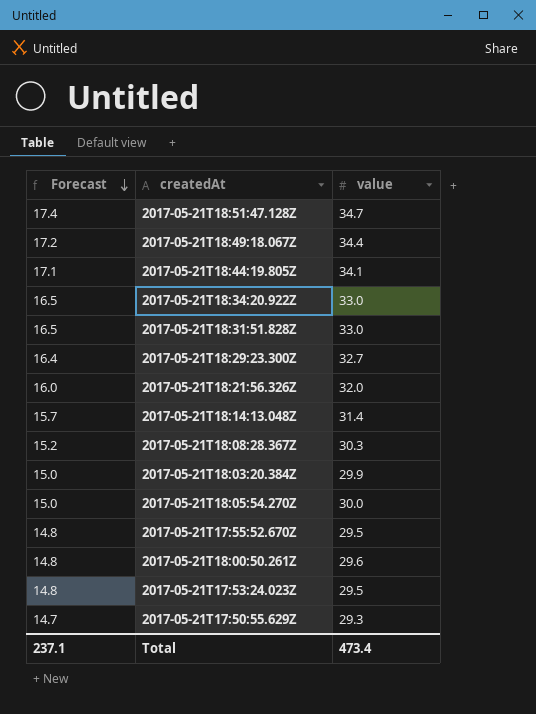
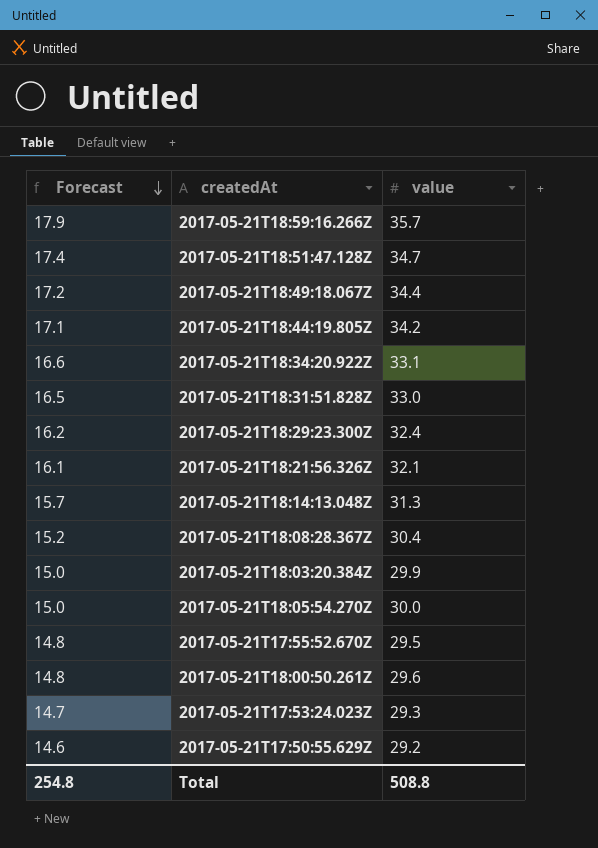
row 2017-05-21T18:59:16.266Z: none -> 17.9 | 35.7
2017-05-21T18:44:19.805Z | value: 34.1 -> 34.2
2017-05-21T18:34:20.922Z | Forecast: 16.5 -> 16.6
2017-05-21T18:34:20.922Z | value: 33.0 -> 33.1
2017-05-21T18:29:23.300Z | Forecast: 16.4 -> 16.2
2017-05-21T18:29:23.300Z | value: 32.7 -> 32.4
2017-05-21T18:21:56.326Z | Forecast: 16.0 -> 16.1
2017-05-21T18:21:56.326Z | value: 32.0 -> 32.1
2017-05-21T18:14:13.048Z | value: 31.4 -> 31.3
2017-05-21T18:08:28.367Z | value: 30.3 -> 30.4
2017-05-21T17:53:24.023Z | Forecast: 14.8 -> 14.7
2017-05-21T17:53:24.023Z | value: 29.5 -> 29.3
2017-05-21T17:50:55.629Z | Forecast: 14.7 -> 14.6
2017-05-21T17:50:55.629Z | value: 29.3 -> 29.2
Total | Forecast: 237.1 -> 254.8
Total | value: 473.4 -> 508.8

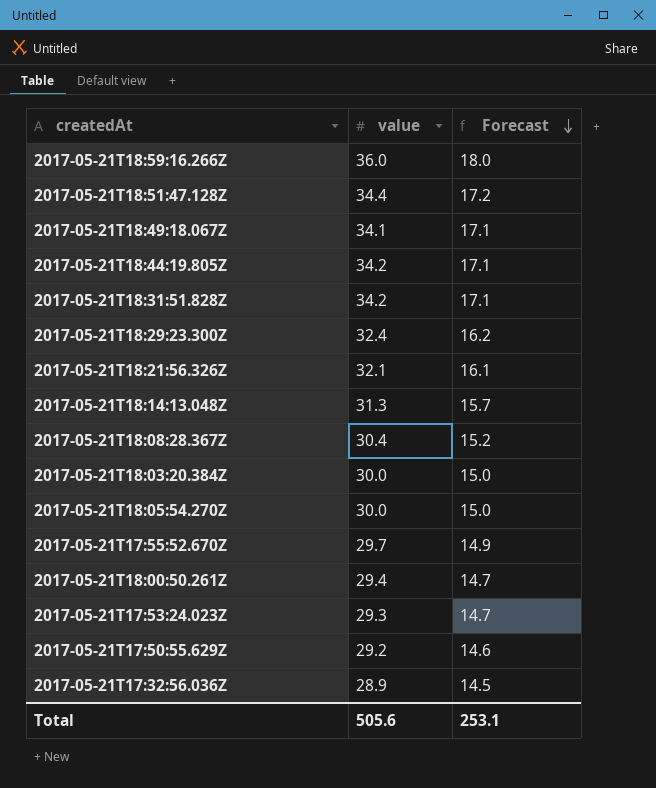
column Forecast | position: 1 -> 3
row 2017-05-21T18:34:20.922Z: 16.6 | 33.1 -> none
2017-05-21T18:59:16.266Z | value: 35.7 -> 36.0
2017-05-21T18:59:16.266Z | Forecast: 17.9 -> 18.0
2017-05-21T18:51:47.128Z | value: 34.7 -> 34.4
2017-05-21T18:51:47.128Z | Forecast: 17.4 -> 17.2
2017-05-21T18:49:18.067Z | value: 34.4 -> 34.1
2017-05-21T18:49:18.067Z | Forecast: 17.2 -> 17.1
2017-05-21T18:31:51.828Z | value: 33.0 -> 34.2
2017-05-21T18:31:51.828Z | Forecast: 16.5 -> 17.1
2017-05-21T18:03:20.384Z | value: 29.9 -> 30.0
2017-05-21T17:55:52.670Z | value: 29.5 -> 29.7
2017-05-21T17:55:52.670Z | Forecast: 14.8 -> 14.9
2017-05-21T18:00:50.261Z | value: 29.6 -> 29.4
2017-05-21T18:00:50.261Z | Forecast: 14.8 -> 14.7
row 2017-05-21T17:32:56.036Z: none -> 28.9 | 14.5
Total | value: 508.8 -> 505.6
Total | Forecast: 254.8 -> 253.1

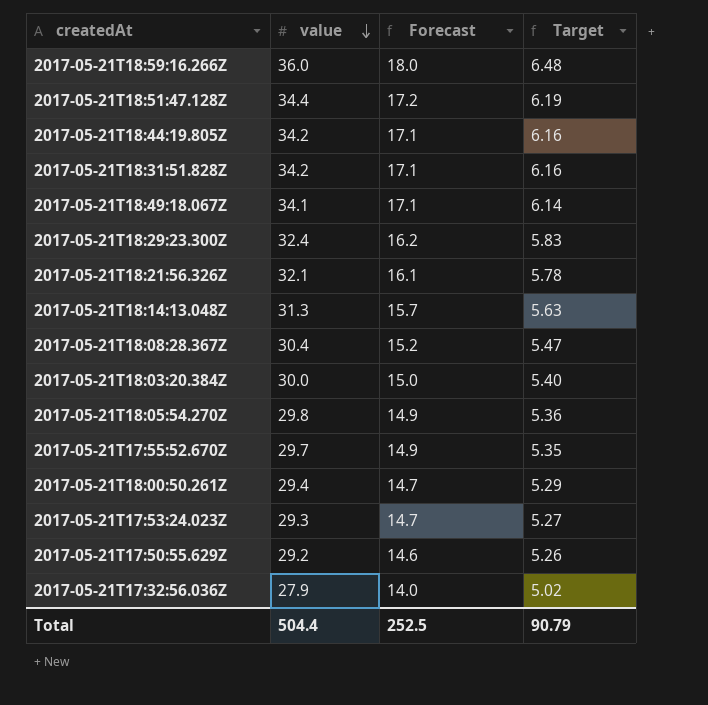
row order: Forecast descending -> value descending
column Target | formula: none -> [value] * 0.18
2017-05-21T18:05:54.270Z | value: 30.0 -> 29.8
2017-05-21T18:05:54.270Z | Forecast: 15.0 -> 14.9
2017-05-21T17:32:56.036Z | value: 28.9 -> 27.9
2017-05-21T17:32:56.036Z | Forecast: 14.5 -> 14.0
Total | value: 505.6 -> 504.4
Total | Forecast: 253.1 -> 252.5

